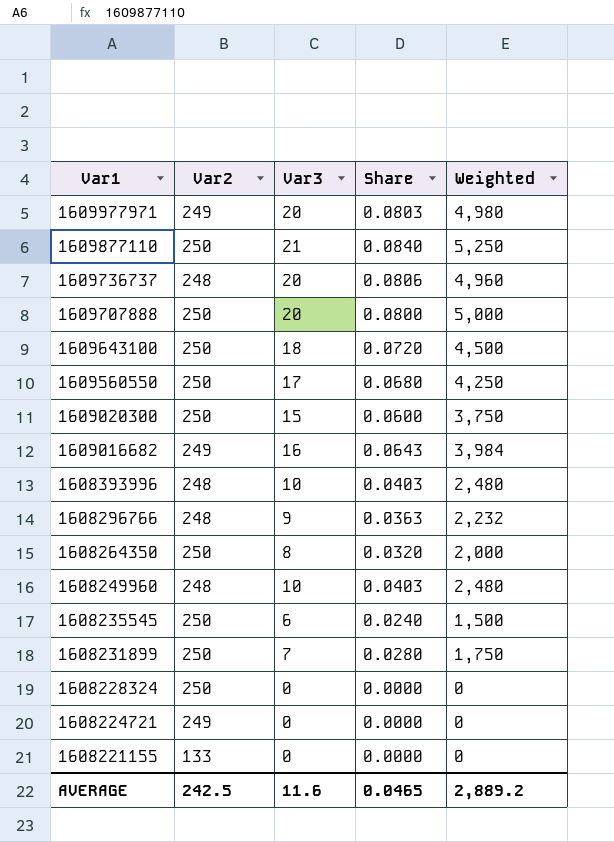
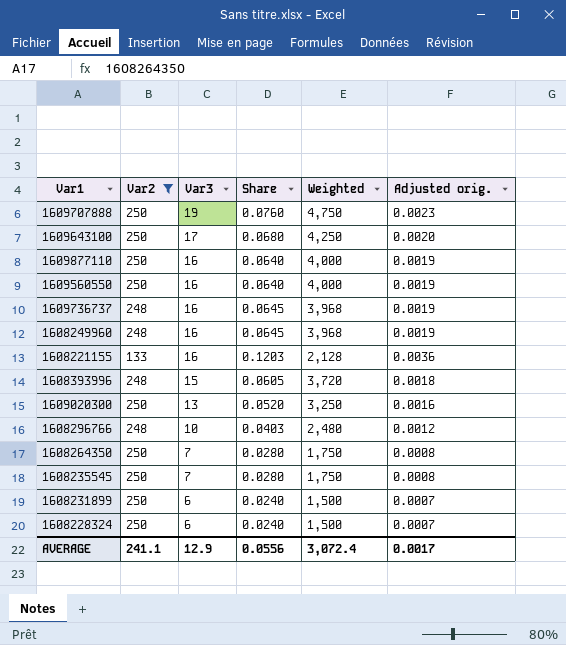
filter: none -> Var2 != 249
row order: Var1 descending -> Var3 descending
column Adjusted orig. | formula: none -> [Share] * 0.03
1609707888 | Var3: 20 -> 19
1609707888 | Share: 0.0800 -> 0.0760
1609707888 | Weighted: 5,000 -> 4,750
1609643100 | Var3: 18 -> 17
1609643100 | Share: 0.0720 -> 0.0680
1609643100 | Weighted: 4,500 -> 4,250
1609877110 | Var3: 21 -> 16
1609877110 | Share: 0.0840 -> 0.0640
1609877110 | Weighted: 5,250 -> 4,000
1609560550 | Var3: 17 -> 16
1609560550 | Share: 0.0680 -> 0.0640
1609560550 | Weighted: 4,250 -> 4,000
1609736737 | Var3: 20 -> 16
1609736737 | Share: 0.0806 -> 0.0645
1609736737 | Weighted: 4,960 -> 3,968
1608249960 | Var3: 10 -> 16
1608249960 | Share: 0.0403 -> 0.0645
1608249960 | Weighted: 2,480 -> 3,968
1608221155 | Var3: 0 -> 16
1608221155 | Share: 0.0000 -> 0.1203
1608221155 | Weighted: 0 -> 2,128
1608393996 | Var3: 10 -> 15
1608393996 | Share: 0.0403 -> 0.0605
1608393996 | Weighted: 2,480 -> 3,720
1609020300 | Var3: 15 -> 13
1609020300 | Share: 0.0600 -> 0.0520
1609020300 | Weighted: 3,750 -> 3,250
1608296766 | Var3: 9 -> 10
1608296766 | Share: 0.0363 -> 0.0403
1608296766 | Weighted: 2,232 -> 2,480
1608264350 | Var3: 8 -> 7
1608264350 | Share: 0.0320 -> 0.0280
1608264350 | Weighted: 2,000 -> 1,750
1608235545 | Var3: 6 -> 7
1608235545 | Share: 0.0240 -> 0.0280
1608235545 | Weighted: 1,500 -> 1,750
1608231899 | Var3: 7 -> 6
1608231899 | Share: 0.0280 -> 0.0240
1608231899 | Weighted: 1,750 -> 1,500
1608228324 | Var3: 0 -> 6
1608228324 | Share: 0.0000 -> 0.0240
1608228324 | Weighted: 0 -> 1,500
AVERAGE | Var2: 242.5 -> 241.1
AVERAGE | Var3: 11.6 -> 12.9
AVERAGE | Share: 0.0465 -> 0.0556
AVERAGE | Weighted: 2,889.2 -> 3,072.4

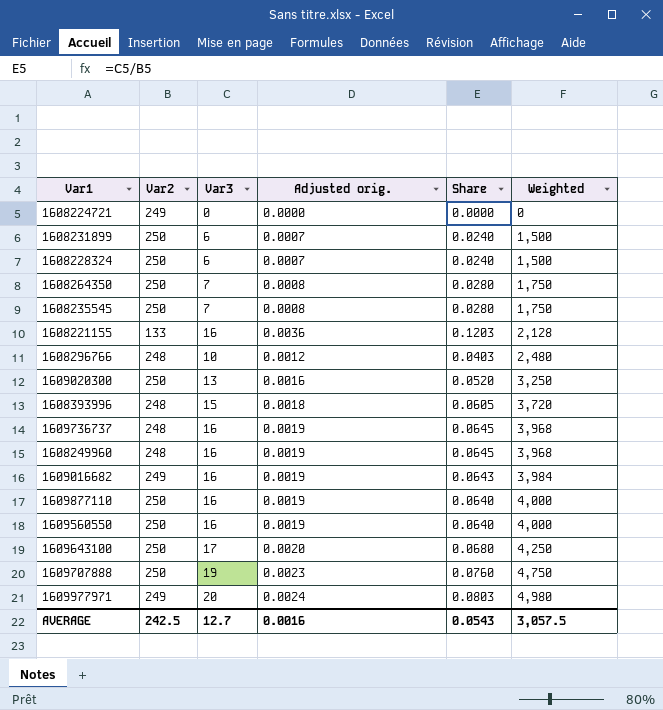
filter: Var2 != 249 -> none
row order: Var3 descending -> Weighted ascending
column Adjusted orig. | position: 6 -> 4
AVERAGE | Var2: 241.1 -> 242.5
AVERAGE | Var3: 12.9 -> 12.7
AVERAGE | Adjusted orig.: 0.0017 -> 0.0016
AVERAGE | Share: 0.0556 -> 0.0543
AVERAGE | Weighted: 3,072.4 -> 3,057.5

